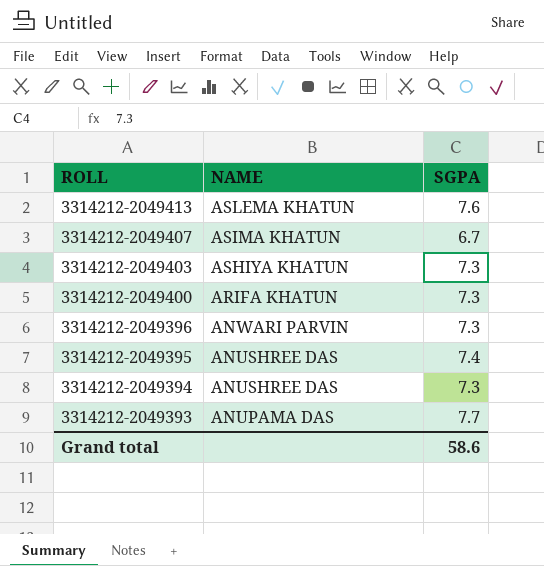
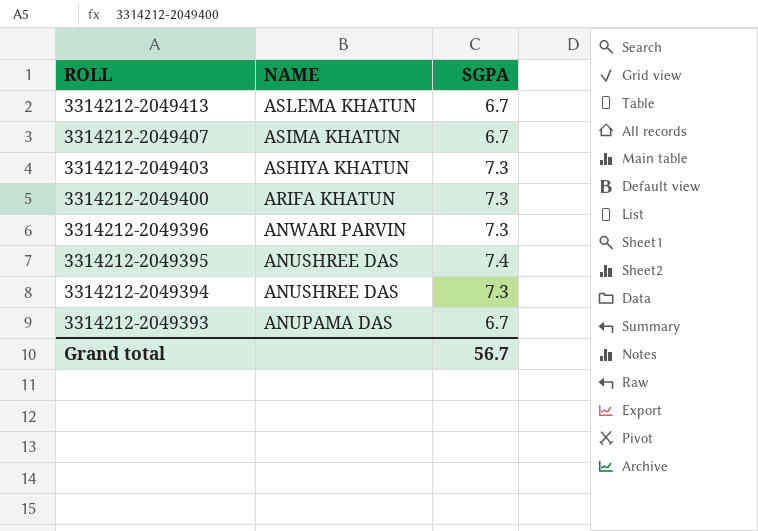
3314212-2049413 | SGPA: 7.6 -> 6.7
3314212-2049393 | SGPA: 7.7 -> 6.7
Grand total | SGPA: 58.6 -> 56.7

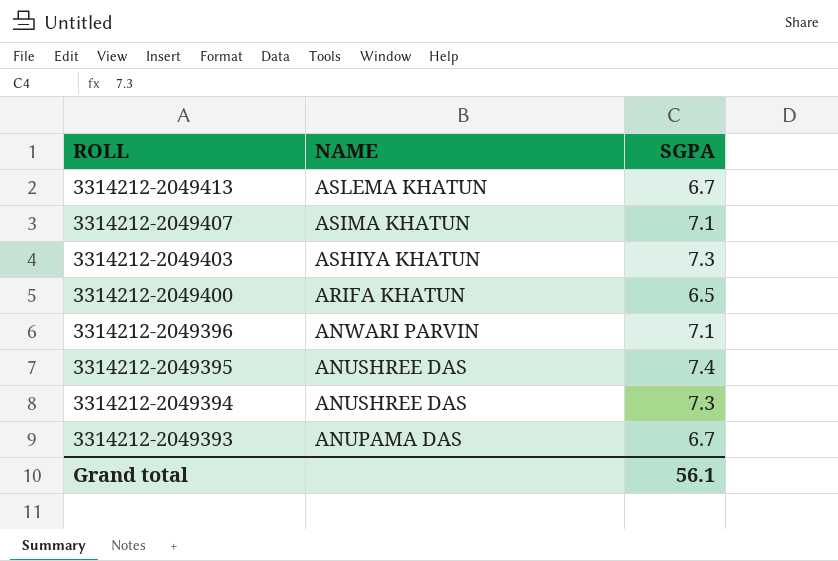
3314212-2049407 | SGPA: 6.7 -> 7.1
3314212-2049400 | SGPA: 7.3 -> 6.5
3314212-2049396 | SGPA: 7.3 -> 7.1
Grand total | SGPA: 56.7 -> 56.1

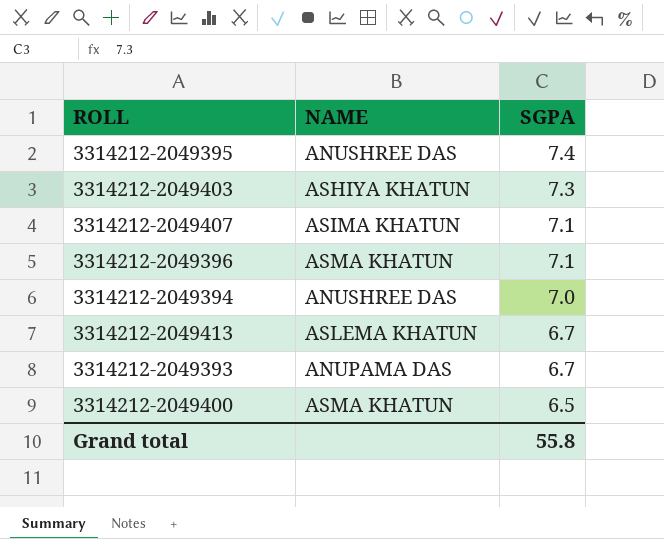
row order: ROLL descending -> SGPA descending
3314212-2049396 | NAME: ANWARI PARVIN -> ASMA KHATUN
3314212-2049394 | SGPA: 7.3 -> 7.0
3314212-2049400 | NAME: ARIFA KHATUN -> ASMA KHATUN
Grand total | SGPA: 56.1 -> 55.8

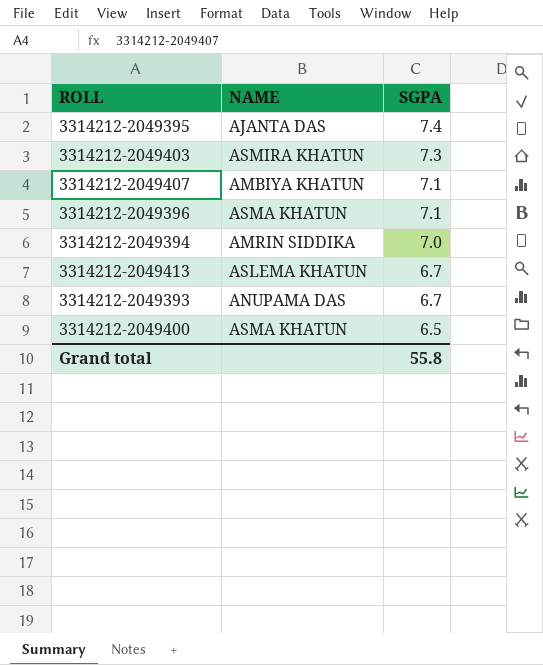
3314212-2049395 | NAME: ANUSHREE DAS -> AJANTA DAS
3314212-2049403 | NAME: ASHIYA KHATUN -> ASMIRA KHATUN
3314212-2049407 | NAME: ASIMA KHATUN -> AMBIYA KHATUN
3314212-2049394 | NAME: ANUSHREE DAS -> AMRIN SIDDIKA

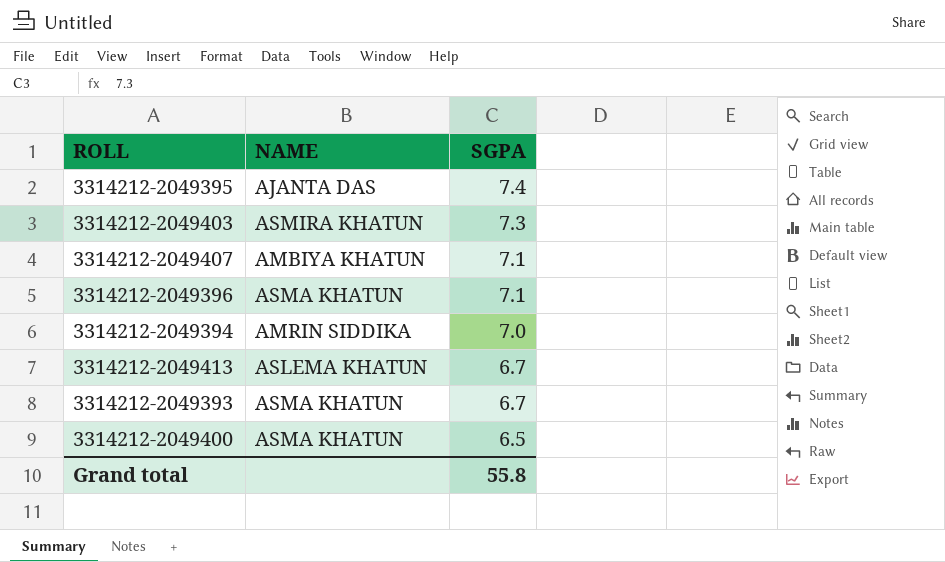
3314212-2049393 | NAME: ANUPAMA DAS -> ASMA KHATUN

